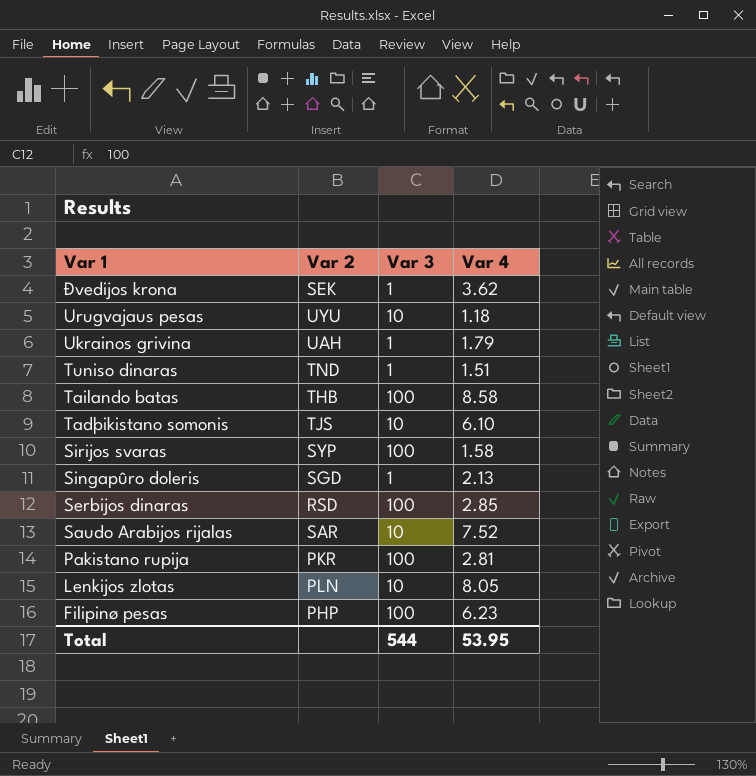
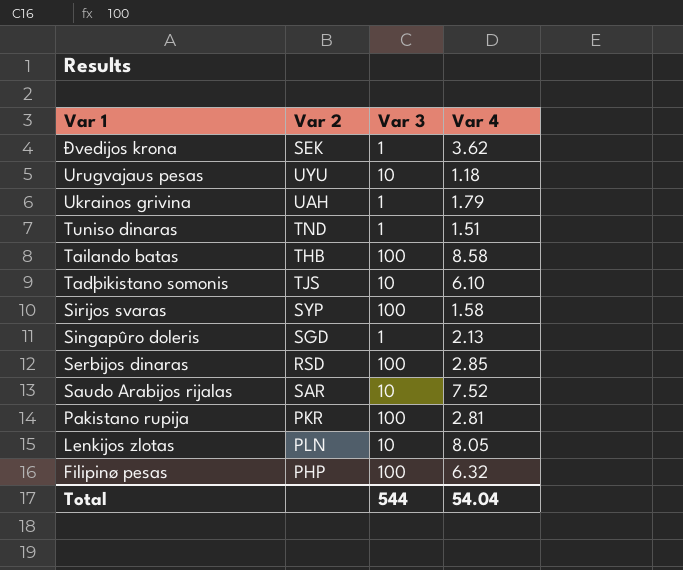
Filipinø pesas | Var 4: 6.23 -> 6.32
Total | Var 4: 53.95 -> 54.04

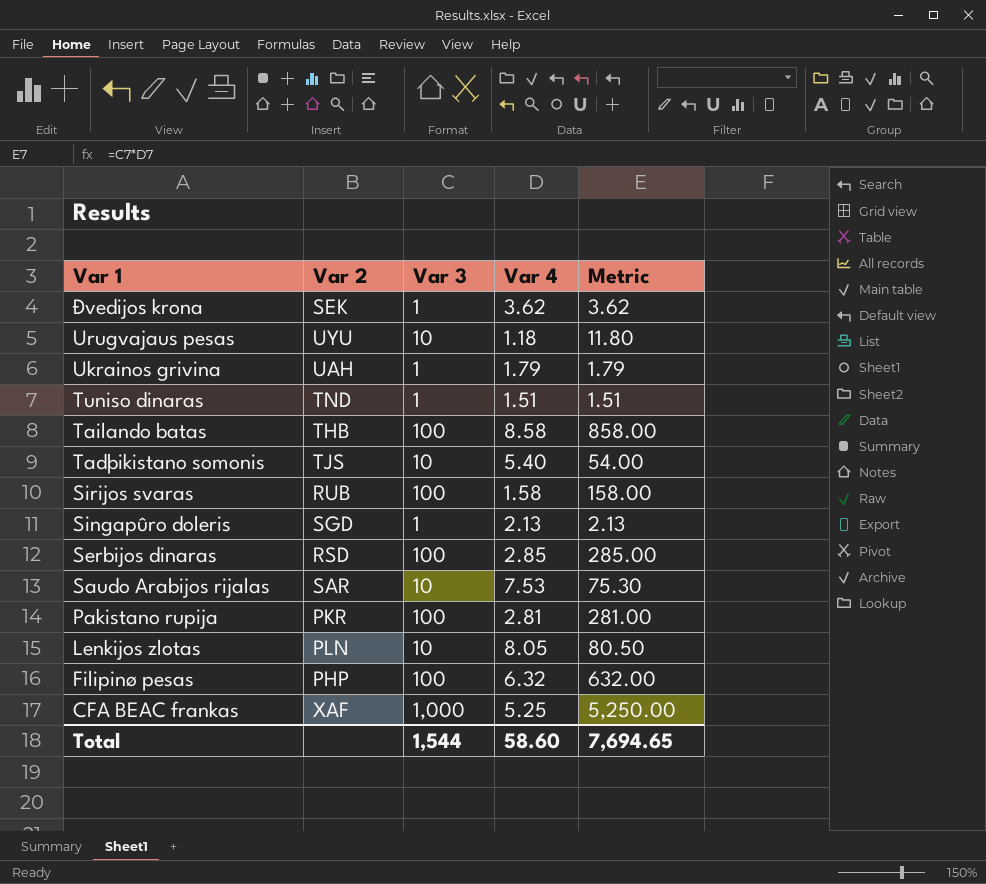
column Metric | formula: none -> [Var 3] * [Var 4]
Tadþikistano somonis | Var 4: 6.10 -> 5.40
Sirijos svaras | Var 2: SYP -> RUB
Saudo Arabijos rijalas | Var 4: 7.52 -> 7.53
row CFA BEAC frankas: none -> XAF | 1,000 | 5.25 | 5,250.00
Total | Var 3: 544 -> 1,544
Total | Var 4: 54.04 -> 58.60

